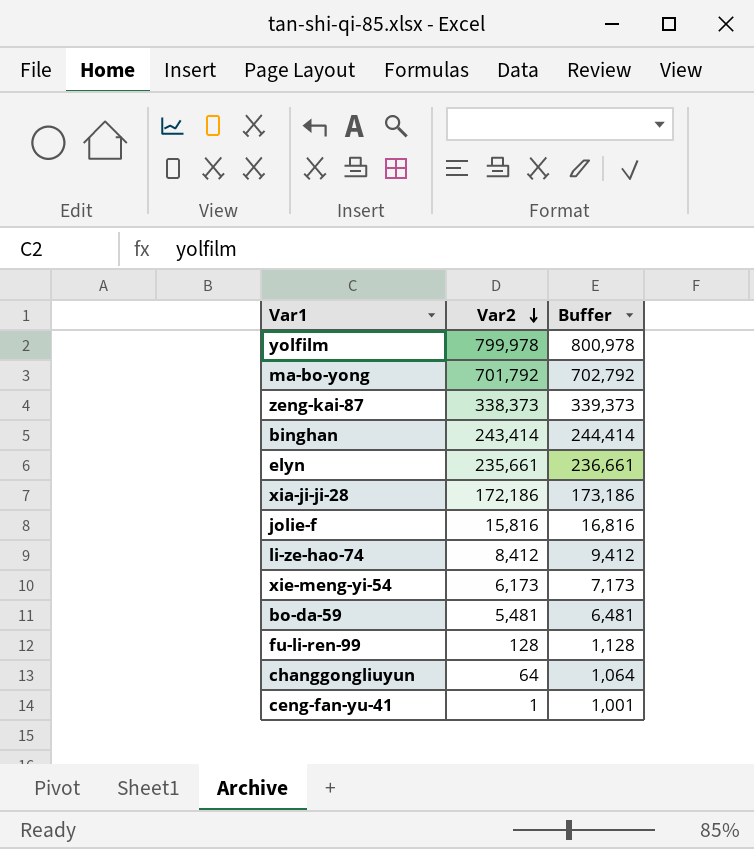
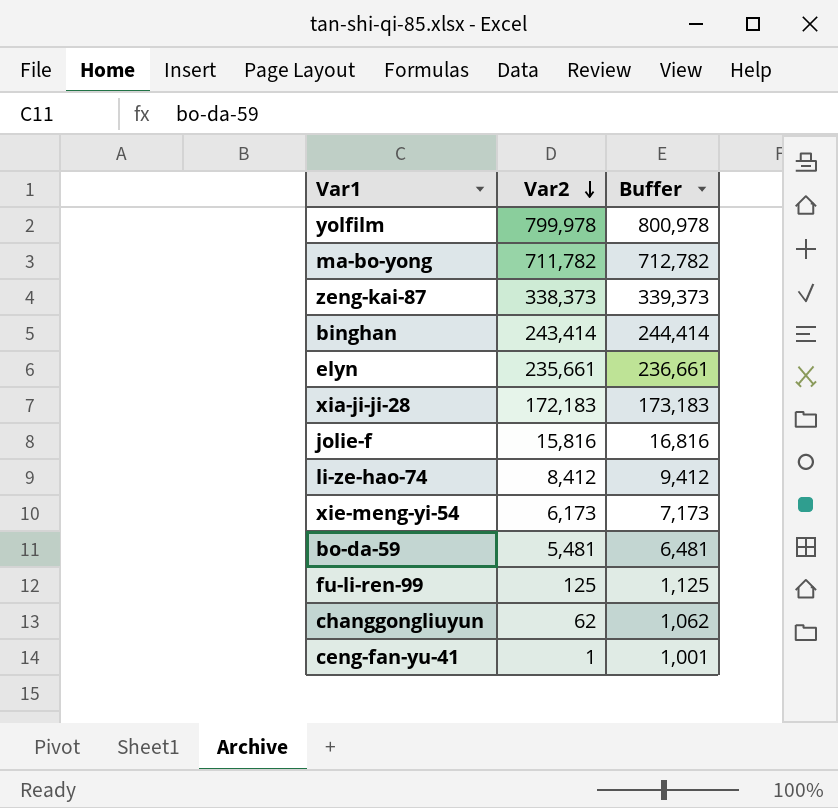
ma-bo-yong | Var2: 701,792 -> 711,782
ma-bo-yong | Buffer: 702,792 -> 712,782
xia-ji-ji-28 | Var2: 172,186 -> 172,183
xia-ji-ji-28 | Buffer: 173,186 -> 173,183
fu-li-ren-99 | Var2: 128 -> 125
fu-li-ren-99 | Buffer: 1,128 -> 1,125
changgongliuyun | Var2: 64 -> 62
changgongliuyun | Buffer: 1,064 -> 1,062

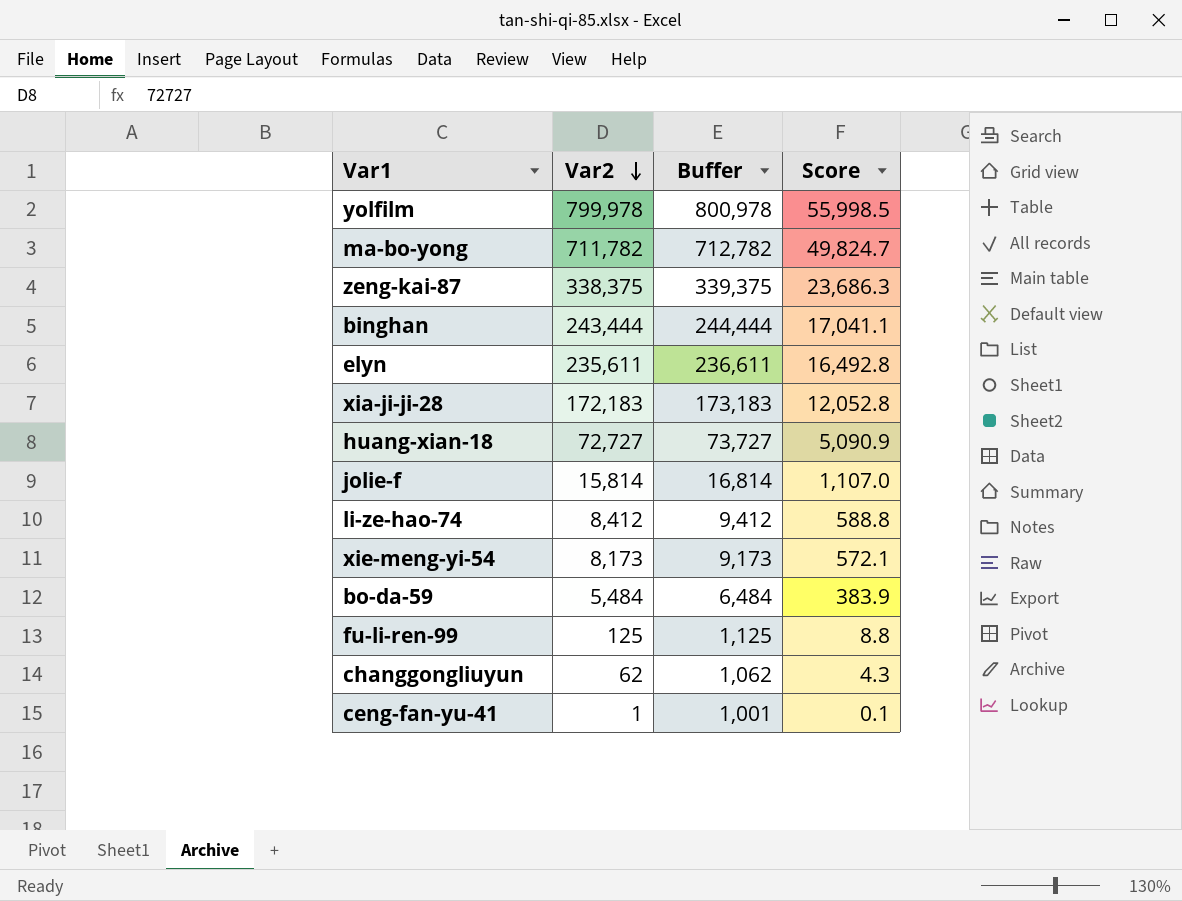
column Score | formula: none -> [Var2] * 0.07
zeng-kai-87 | Var2: 338,373 -> 338,375
zeng-kai-87 | Buffer: 339,373 -> 339,375
binghan | Var2: 243,414 -> 243,444
binghan | Buffer: 244,414 -> 244,444
elyn | Var2: 235,661 -> 235,611
elyn | Buffer: 236,661 -> 236,611
row huang-xian-18: none -> 72,727 | 73,727 | 5,090.9
jolie-f | Var2: 15,816 -> 15,814
jolie-f | Buffer: 16,816 -> 16,814
xie-meng-yi-54 | Var2: 6,173 -> 8,173
xie-meng-yi-54 | Buffer: 7,173 -> 9,173
bo-da-59 | Var2: 5,481 -> 5,484
bo-da-59 | Buffer: 6,481 -> 6,484

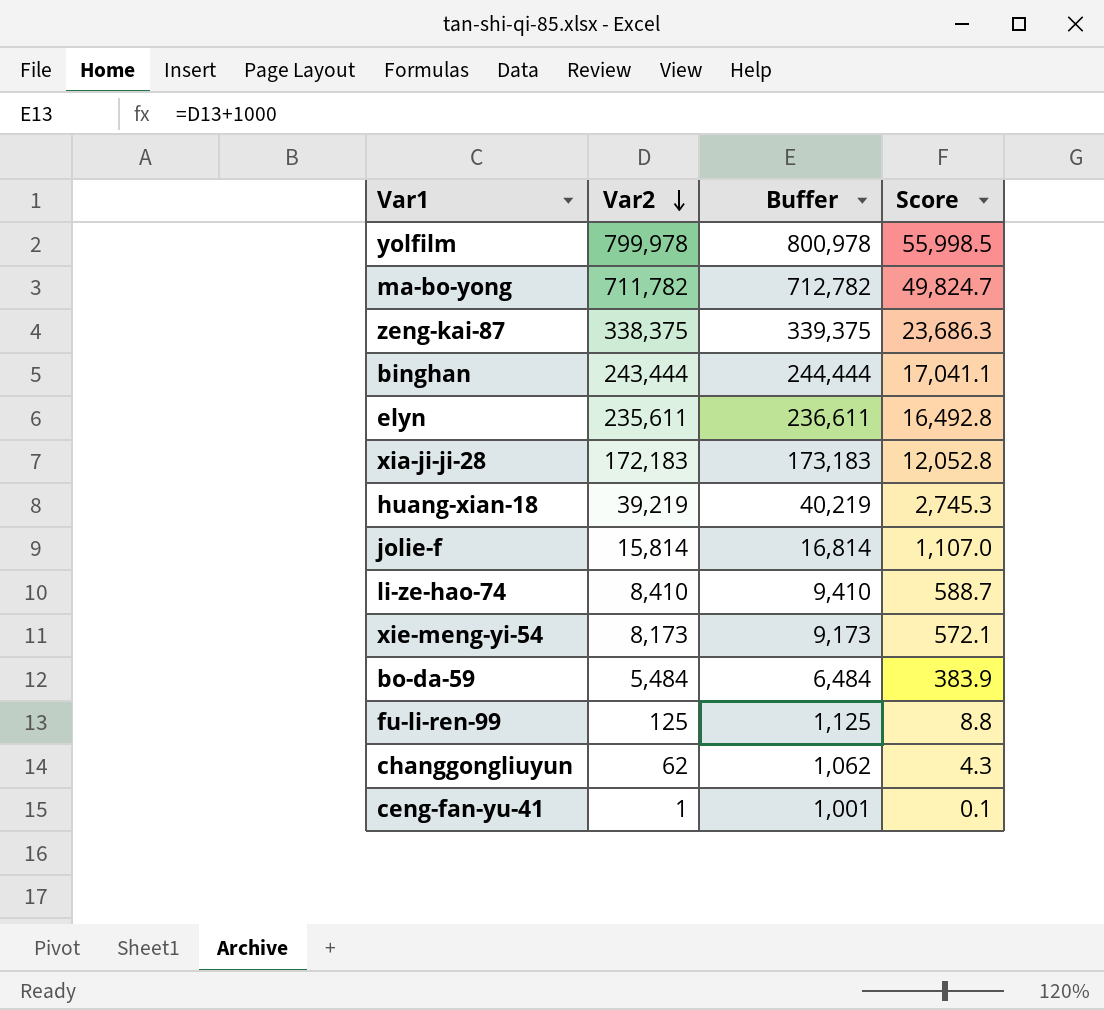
huang-xian-18 | Var2: 72,727 -> 39,219
huang-xian-18 | Buffer: 73,727 -> 40,219
huang-xian-18 | Score: 5,090.9 -> 2,745.3
li-ze-hao-74 | Var2: 8,412 -> 8,410
li-ze-hao-74 | Buffer: 9,412 -> 9,410
li-ze-hao-74 | Score: 588.8 -> 588.7

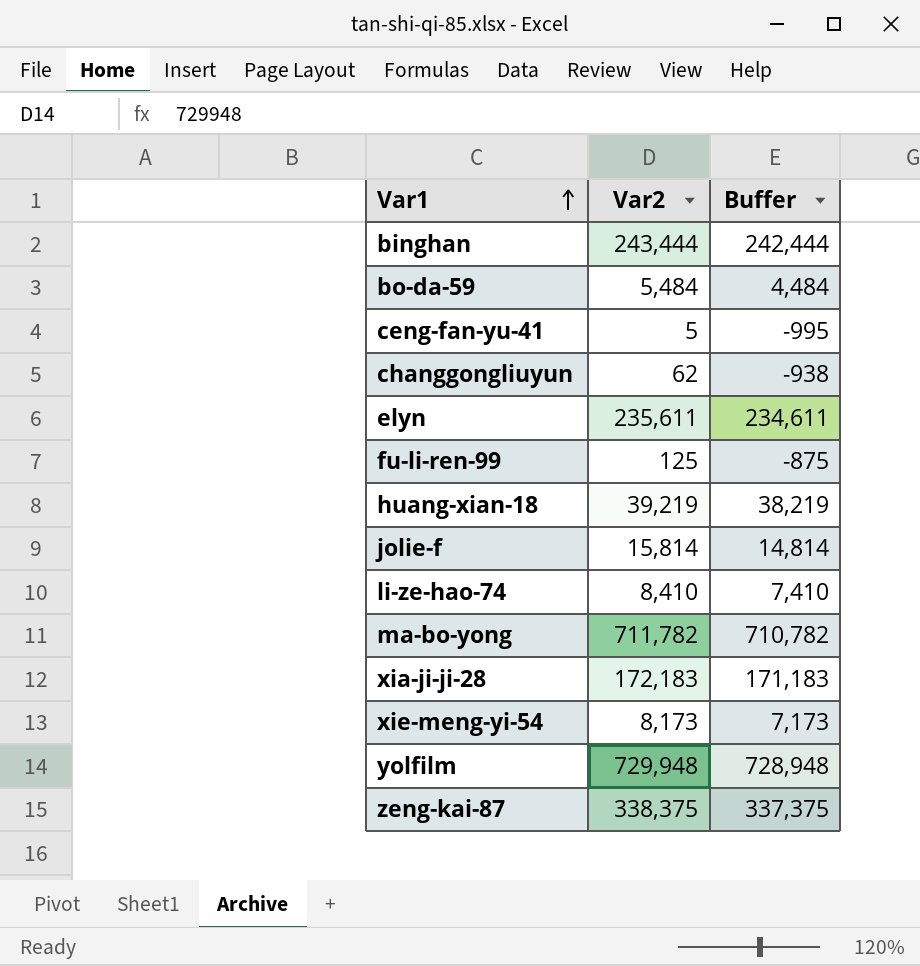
row order: Var2 descending -> Var1 ascending
column Score | formula: [Var2] * 0.07 -> none
column Buffer | formula: [Var2] + 1000 -> [Var2] - 1000
ceng-fan-yu-41 | Var2: 1 -> 5
yolfilm | Var2: 799,978 -> 729,948

